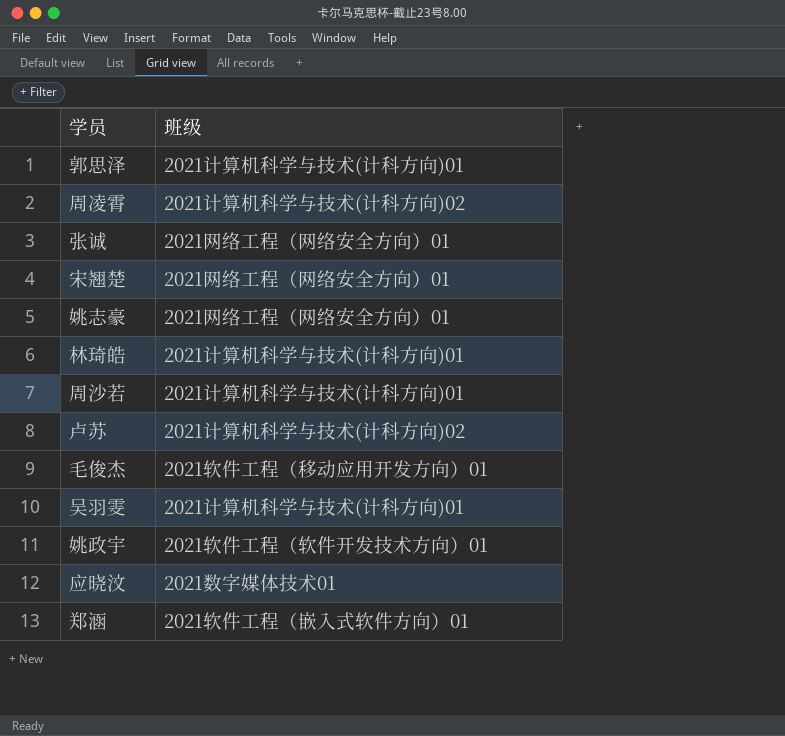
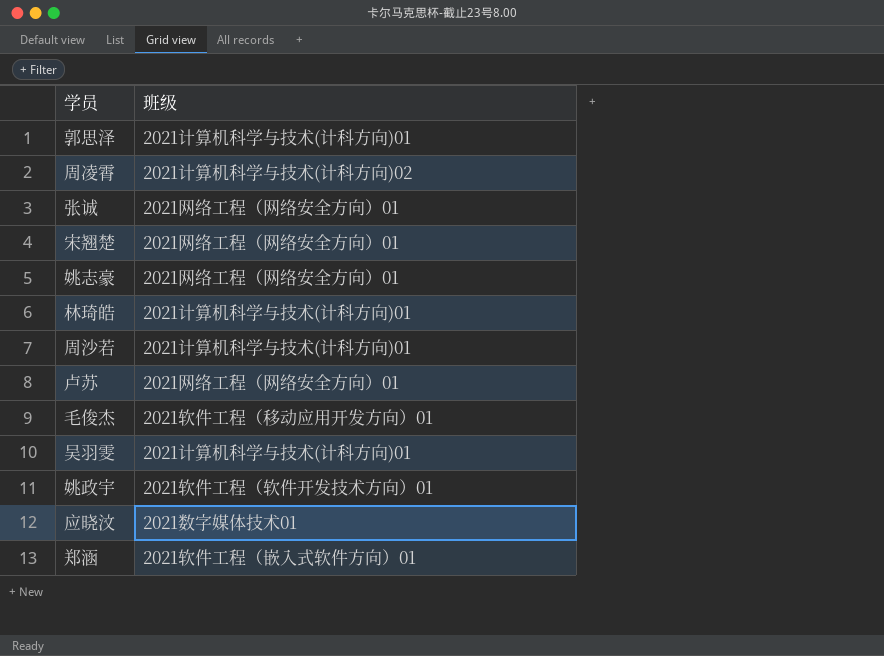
卢苏 | 班级: 2021计算机科学与技术(计科方向)02 -> 2021网络工程（网络安全方向）01

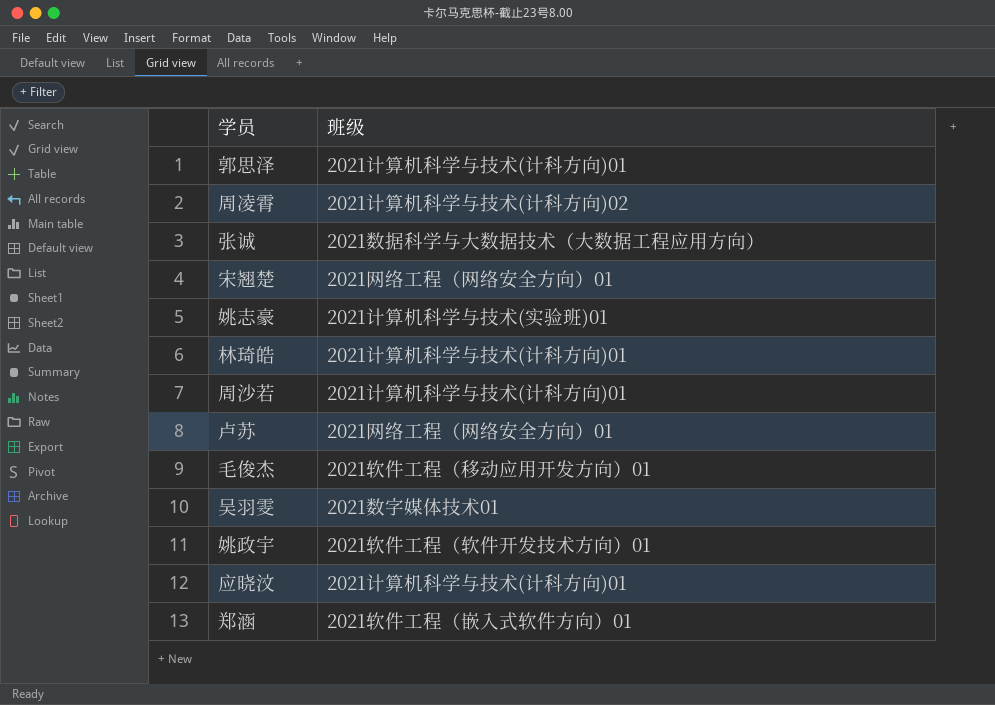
张诚 | 班级: 2021网络工程（网络安全方向）01 -> 2021数据科学与大数据技术（大数据工程应用方向）
姚志豪 | 班级: 2021网络工程（网络安全方向）01 -> 2021计算机科学与技术(实验班)01
吴羽雯 | 班级: 2021计算机科学与技术(计科方向)01 -> 2021数字媒体技术01
应晓汶 | 班级: 2021数字媒体技术01 -> 2021计算机科学与技术(计科方向)01

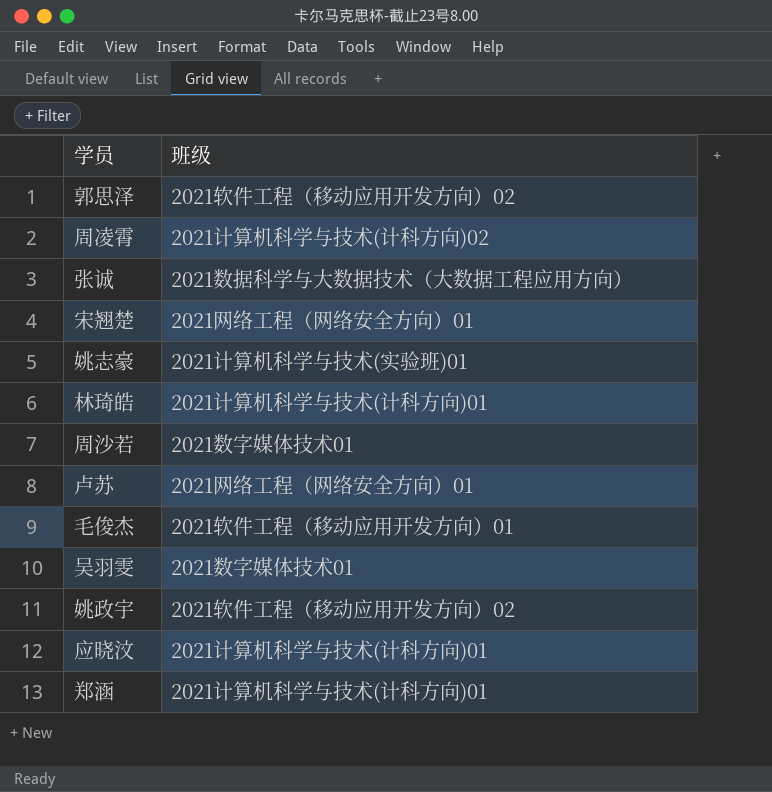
郭思泽 | 班级: 2021计算机科学与技术(计科方向)01 -> 2021软件工程（移动应用开发方向）02
周沙若 | 班级: 2021计算机科学与技术(计科方向)01 -> 2021数字媒体技术01
姚政宇 | 班级: 2021软件工程（软件开发技术方向）01 -> 2021软件工程（移动应用开发方向）02
郑涵 | 班级: 2021软件工程（嵌入式软件方向）01 -> 2021计算机科学与技术(计科方向)01

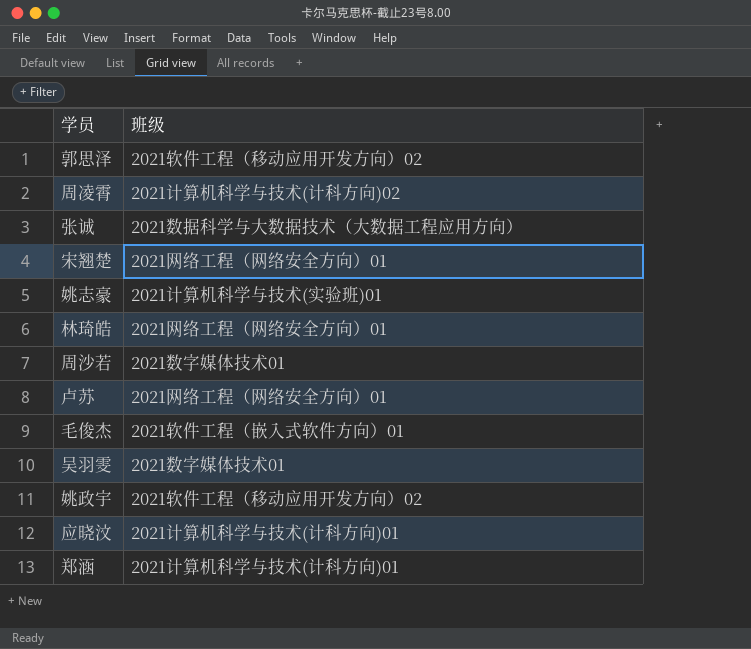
林琦皓 | 班级: 2021计算机科学与技术(计科方向)01 -> 2021网络工程（网络安全方向）01
毛俊杰 | 班级: 2021软件工程（移动应用开发方向）01 -> 2021软件工程（嵌入式软件方向）01

